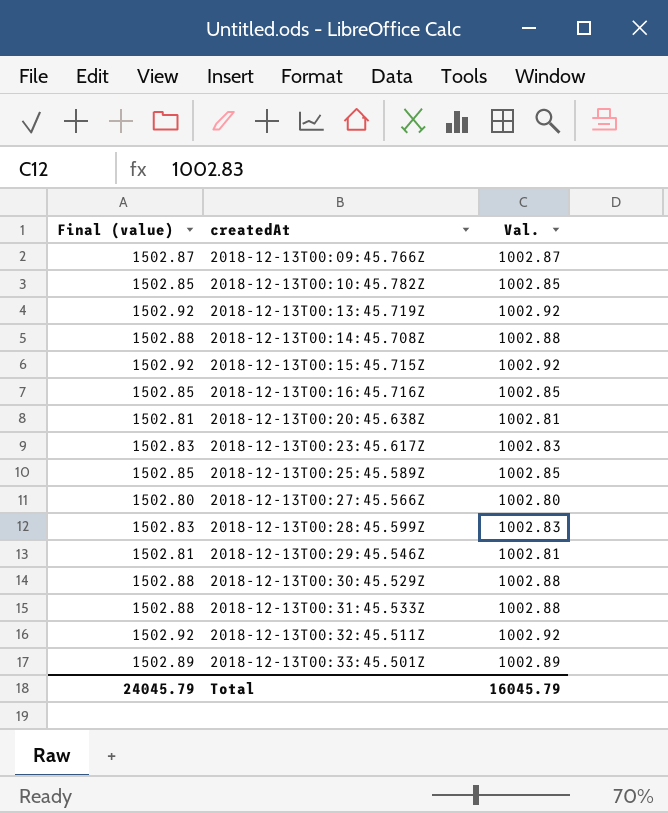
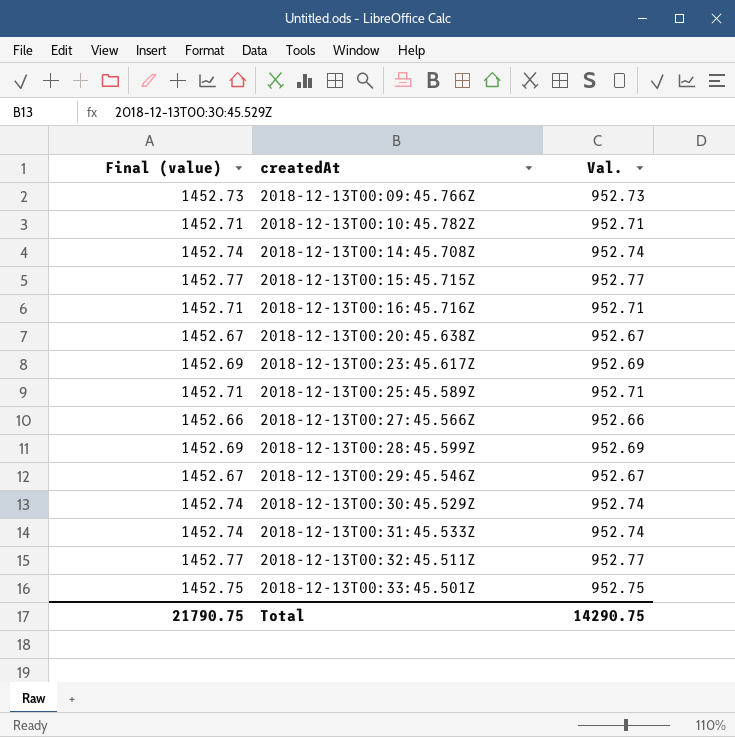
row 2018-12-13T00:13:45.719Z: 1502.92 | 1002.92 -> none
2018-12-13T00:09:45.766Z | Final (value): 1502.87 -> 1452.73
2018-12-13T00:09:45.766Z | Val.: 1002.87 -> 952.73
2018-12-13T00:10:45.782Z | Final (value): 1502.85 -> 1452.71
2018-12-13T00:10:45.782Z | Val.: 1002.85 -> 952.71
2018-12-13T00:14:45.708Z | Final (value): 1502.88 -> 1452.74
2018-12-13T00:14:45.708Z | Val.: 1002.88 -> 952.74
2018-12-13T00:15:45.715Z | Final (value): 1502.92 -> 1452.77
2018-12-13T00:15:45.715Z | Val.: 1002.92 -> 952.77
2018-12-13T00:16:45.716Z | Final (value): 1502.85 -> 1452.71
2018-12-13T00:16:45.716Z | Val.: 1002.85 -> 952.71
2018-12-13T00:20:45.638Z | Final (value): 1502.81 -> 1452.67
2018-12-13T00:20:45.638Z | Val.: 1002.81 -> 952.67
2018-12-13T00:23:45.617Z | Final (value): 1502.83 -> 1452.69
2018-12-13T00:23:45.617Z | Val.: 1002.83 -> 952.69
2018-12-13T00:25:45.589Z | Final (value): 1502.85 -> 1452.71
2018-12-13T00:25:45.589Z | Val.: 1002.85 -> 952.71
2018-12-13T00:27:45.566Z | Final (value): 1502.80 -> 1452.66
2018-12-13T00:27:45.566Z | Val.: 1002.80 -> 952.66
2018-12-13T00:28:45.599Z | Final (value): 1502.83 -> 1452.69
2018-12-13T00:28:45.599Z | Val.: 1002.83 -> 952.69
2018-12-13T00:29:45.546Z | Final (value): 1502.81 -> 1452.67
2018-12-13T00:29:45.546Z | Val.: 1002.81 -> 952.67
2018-12-13T00:30:45.529Z | Final (value): 1502.88 -> 1452.74
2018-12-13T00:30:45.529Z | Val.: 1002.88 -> 952.74
2018-12-13T00:31:45.533Z | Final (value): 1502.88 -> 1452.74
2018-12-13T00:31:45.533Z | Val.: 1002.88 -> 952.74
2018-12-13T00:32:45.511Z | Final (value): 1502.92 -> 1452.77
2018-12-13T00:32:45.511Z | Val.: 1002.92 -> 952.77
2018-12-13T00:33:45.501Z | Final (value): 1502.89 -> 1452.75
2018-12-13T00:33:45.501Z | Val.: 1002.89 -> 952.75
Total | Final (value): 24045.79 -> 21790.75
Total | Val.: 16045.79 -> 14290.75

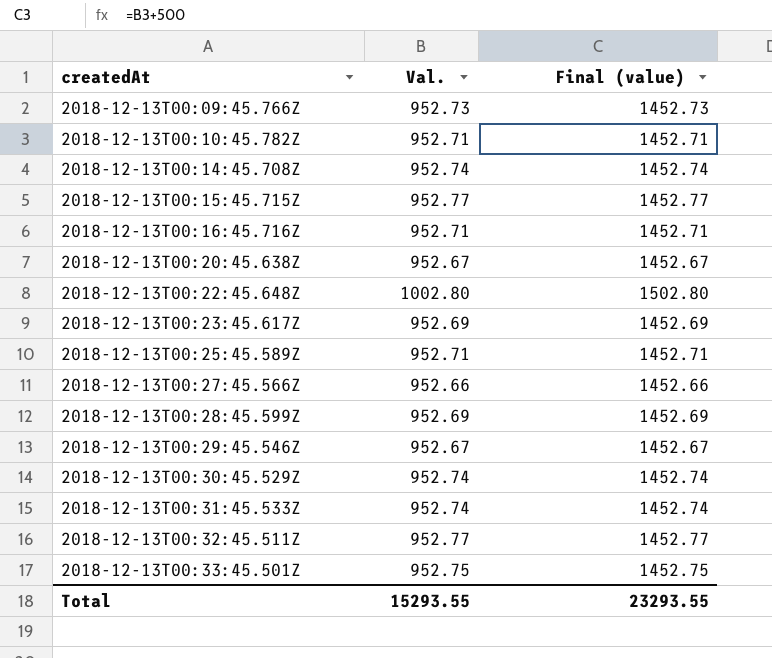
column Final (value) | position: 1 -> 3
row 2018-12-13T00:22:45.648Z: none -> 1002.80 | 1502.80
Total | Val.: 14290.75 -> 15293.55
Total | Final (value): 21790.75 -> 23293.55

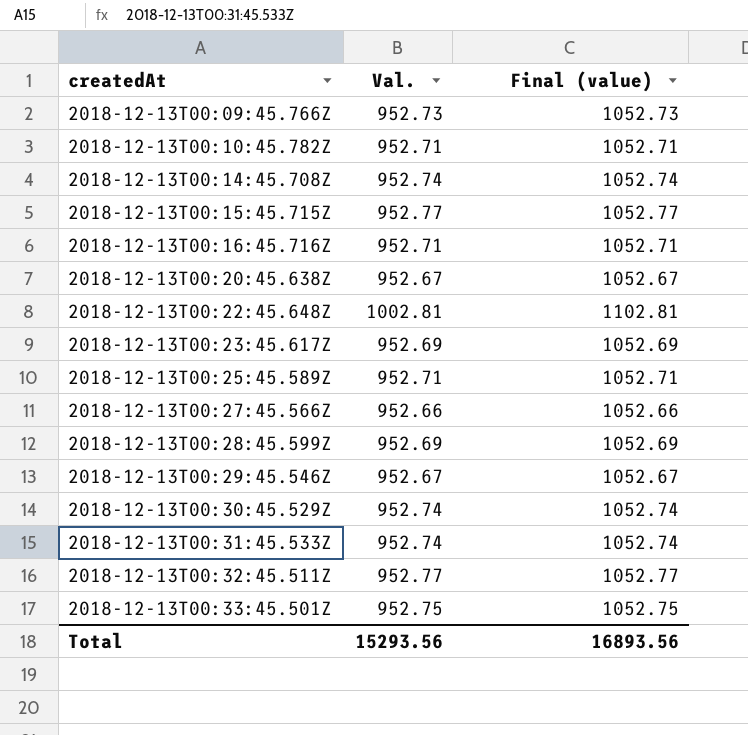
column Final (value) | formula: [Val.] + 500 -> [Val.] + 100
2018-12-13T00:22:45.648Z | Val.: 1002.80 -> 1002.81
Total | Val.: 15293.55 -> 15293.56
Total | Final (value): 23293.55 -> 16893.56

